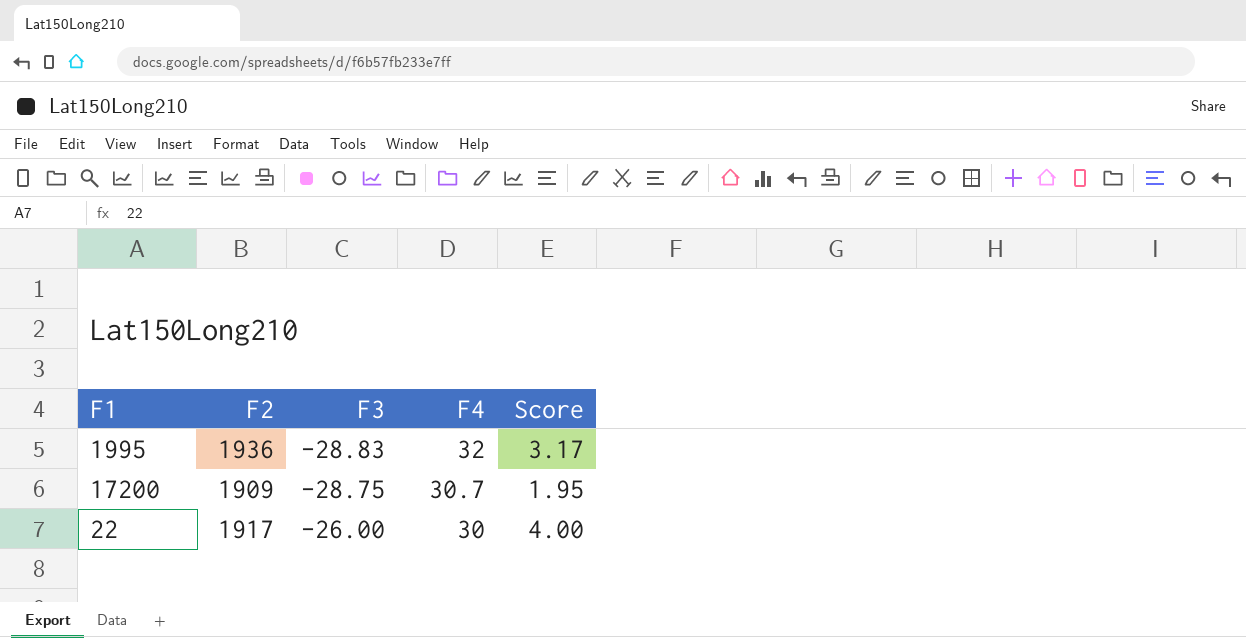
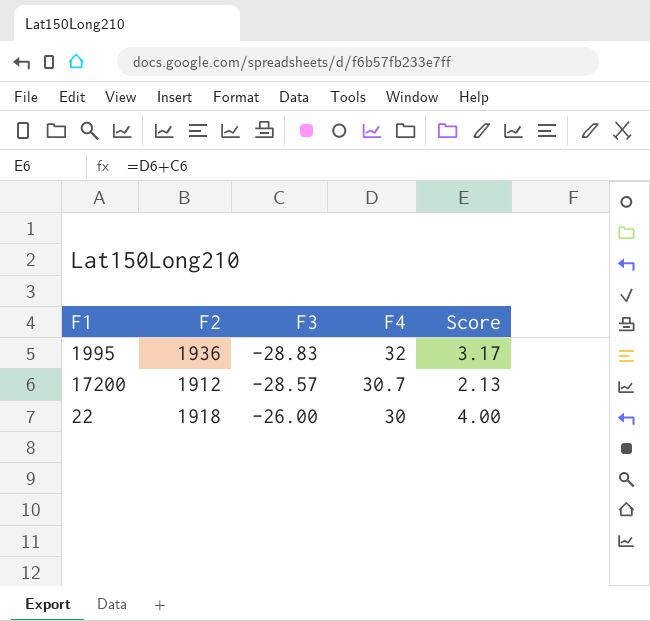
17200 | F2: 1909 -> 1912
17200 | F3: -28.75 -> -28.57
17200 | Score: 1.95 -> 2.13
22 | F2: 1917 -> 1918

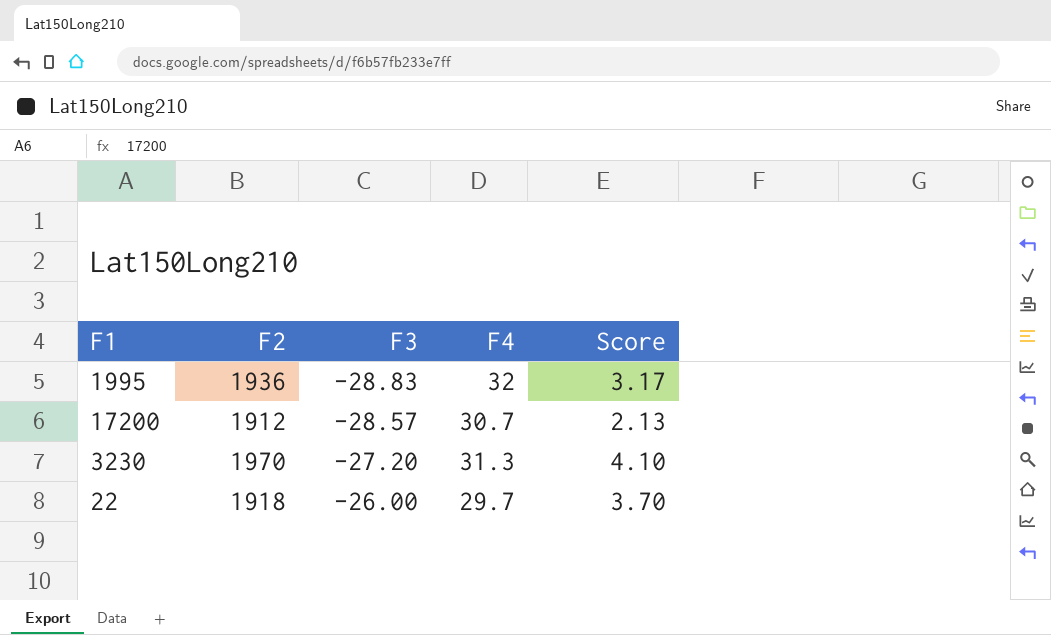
row 3230: none -> 1970 | -27.20 | 31.3 | 4.10
22 | F4: 30 -> 29.7
22 | Score: 4.00 -> 3.70

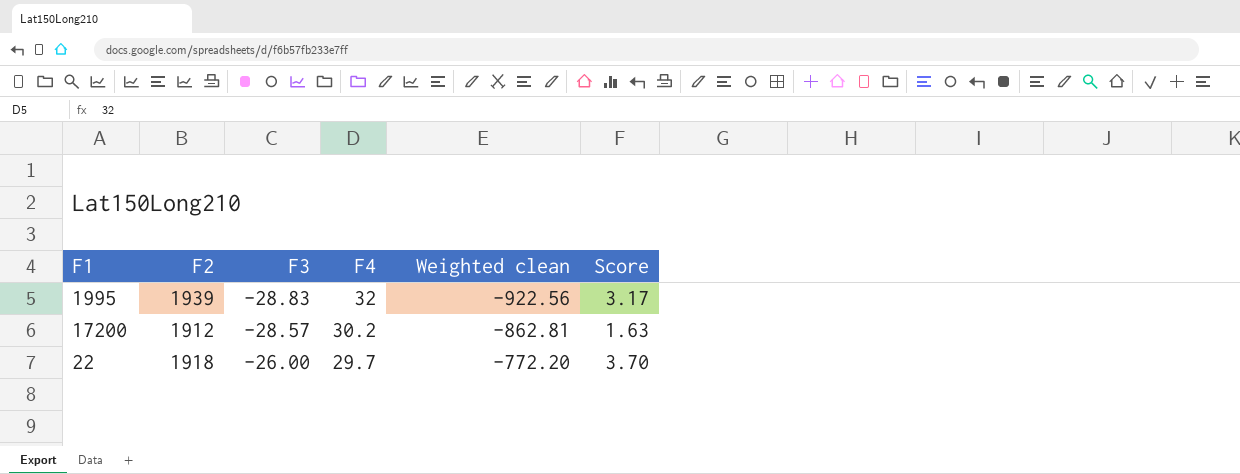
column Weighted clean | formula: none -> [F3] * [F4]
row 3230: 1970 | -27.20 | 31.3 | 4.10 -> none
1995 | F2: 1936 -> 1939
17200 | F4: 30.7 -> 30.2
17200 | Score: 2.13 -> 1.63

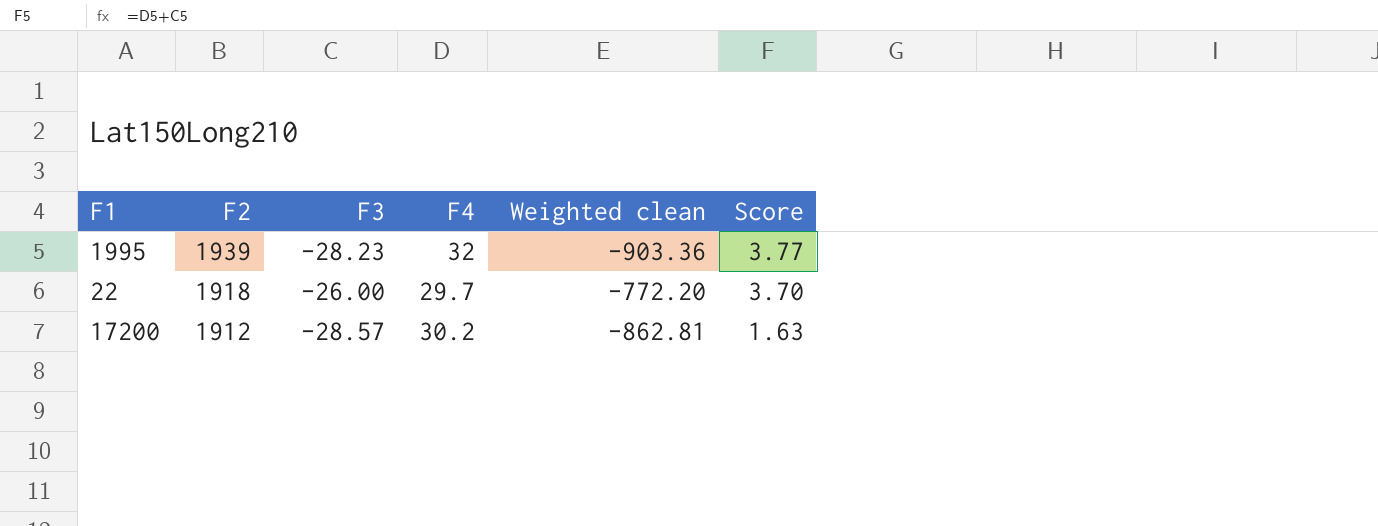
row order: F3 ascending -> F2 descending
1995 | F3: -28.83 -> -28.23
1995 | Weighted clean: -922.56 -> -903.36
1995 | Score: 3.17 -> 3.77

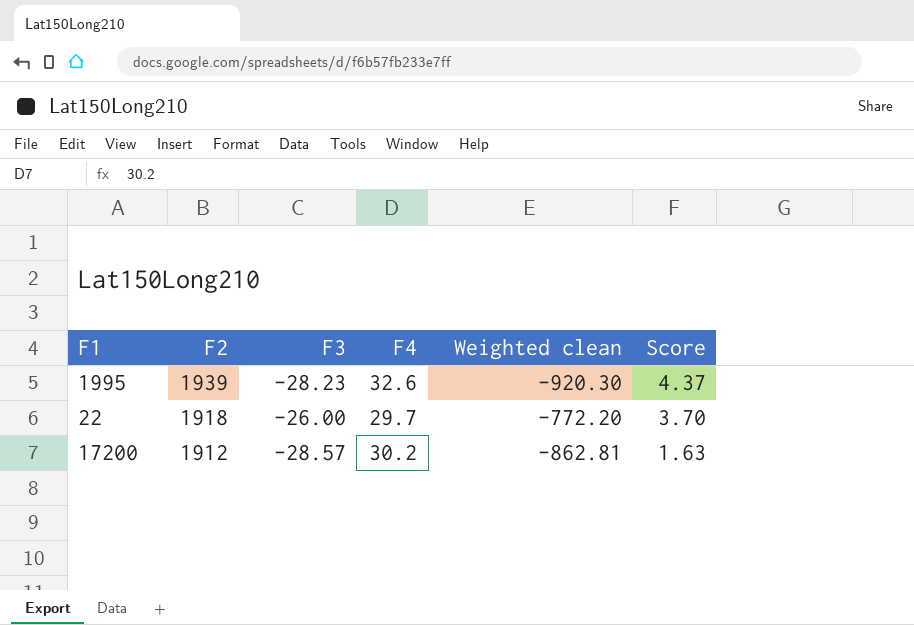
1995 | F4: 32 -> 32.6
1995 | Weighted clean: -903.36 -> -920.30
1995 | Score: 3.77 -> 4.37

